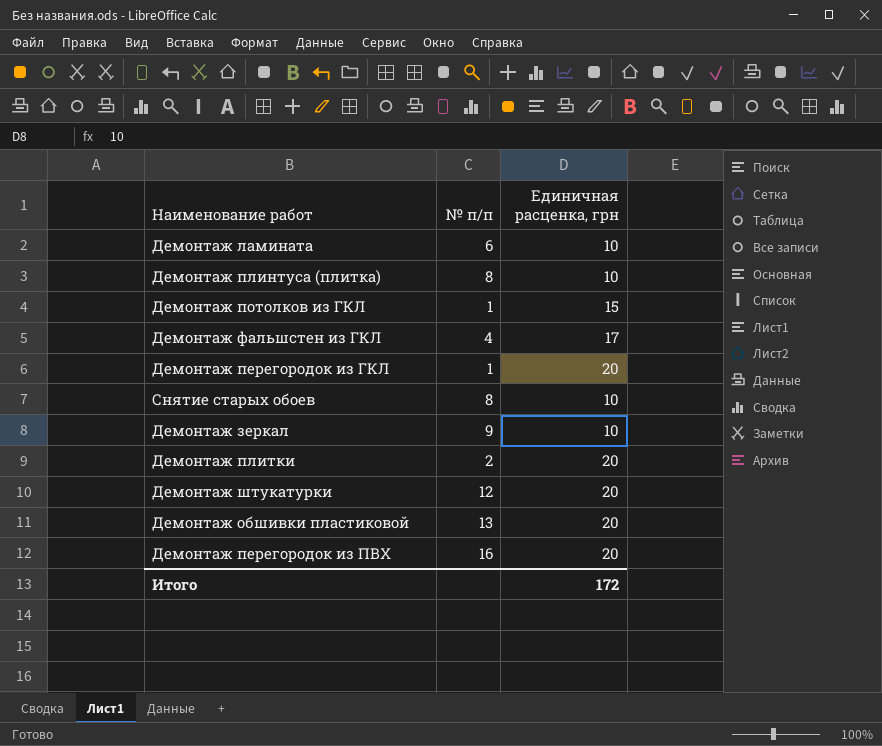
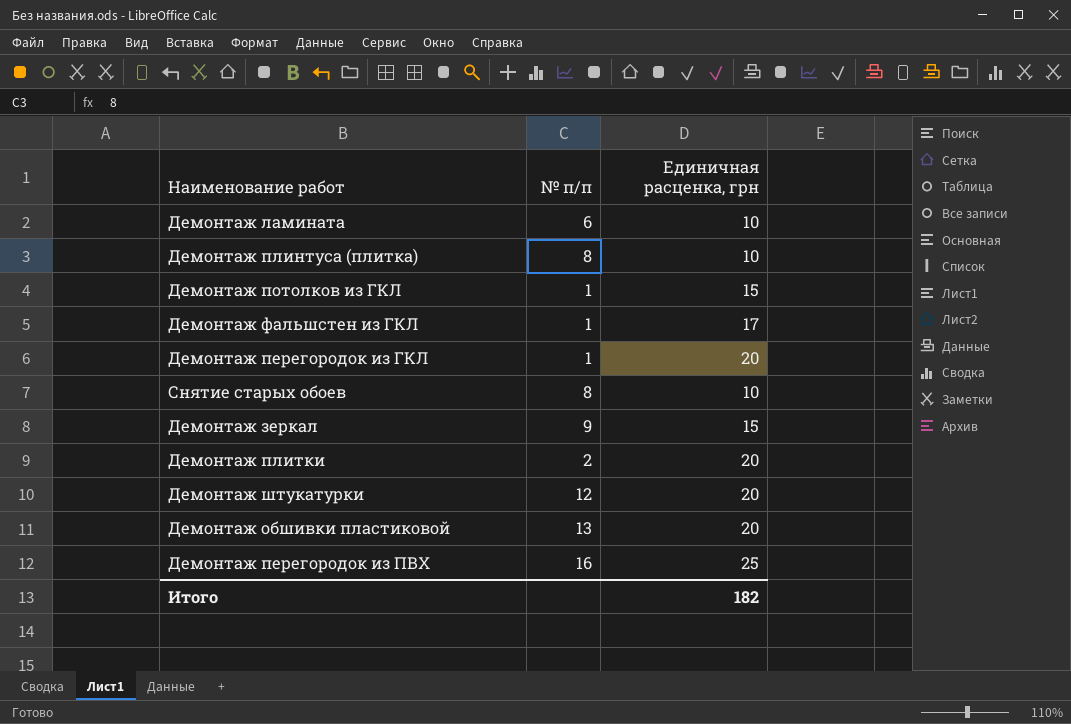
Демонтаж фальшстен из ГКЛ | № п/п: 4 -> 1
Демонтаж зеркал | Единичная расценка, грн: 10 -> 15
Демонтаж перегородок из ПВХ | Единичная расценка, грн: 20 -> 25
Итого | Единичная расценка, грн: 172 -> 182

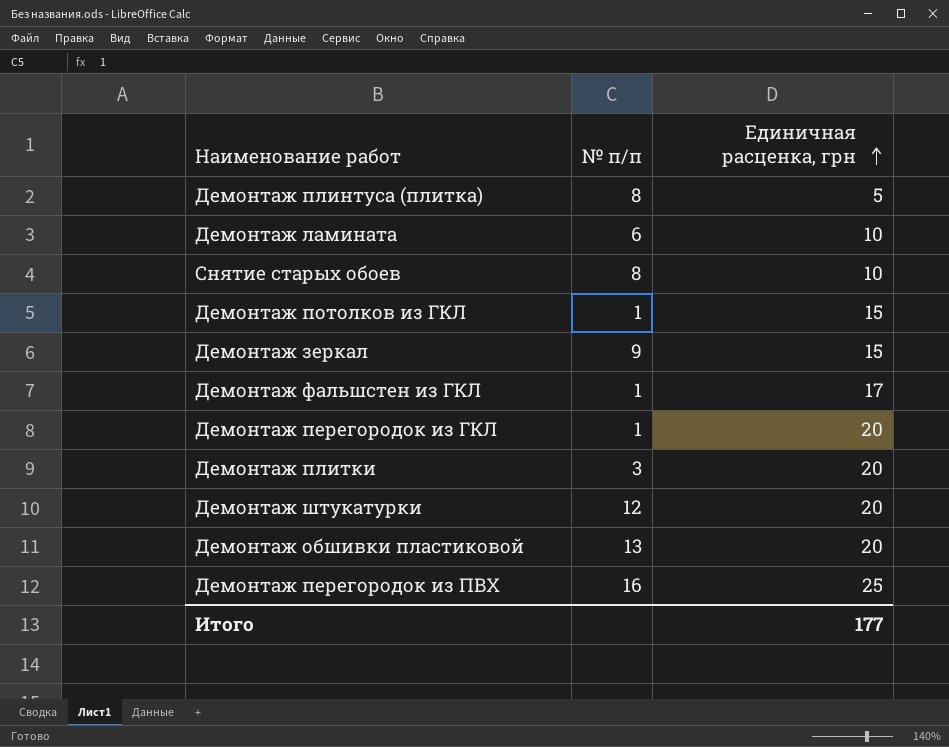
row order: none -> Единичная расценка, грн ascending
Демонтаж плинтуса (плитка) | Единичная расценка, грн: 10 -> 5
Демонтаж плитки | № п/п: 2 -> 3
Итого | Единичная расценка, грн: 182 -> 177

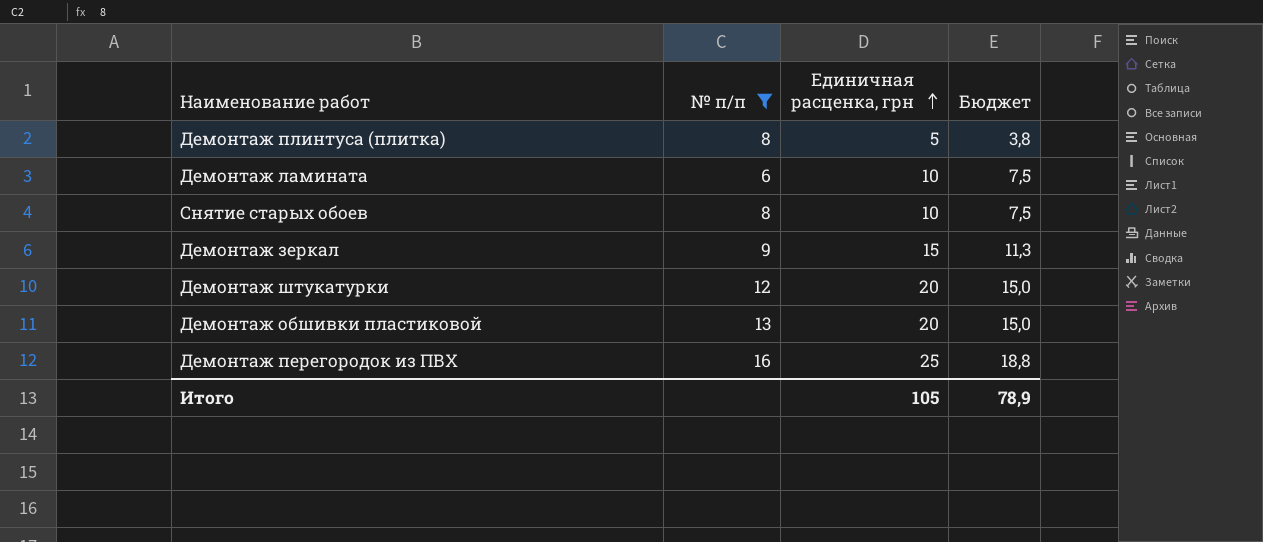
filter: none -> № п/п >= 6
column Бюджет | formula: none -> [Единичная расценка, грн] * 0,75
Итого | Единичная расценка, грн: 177 -> 105

